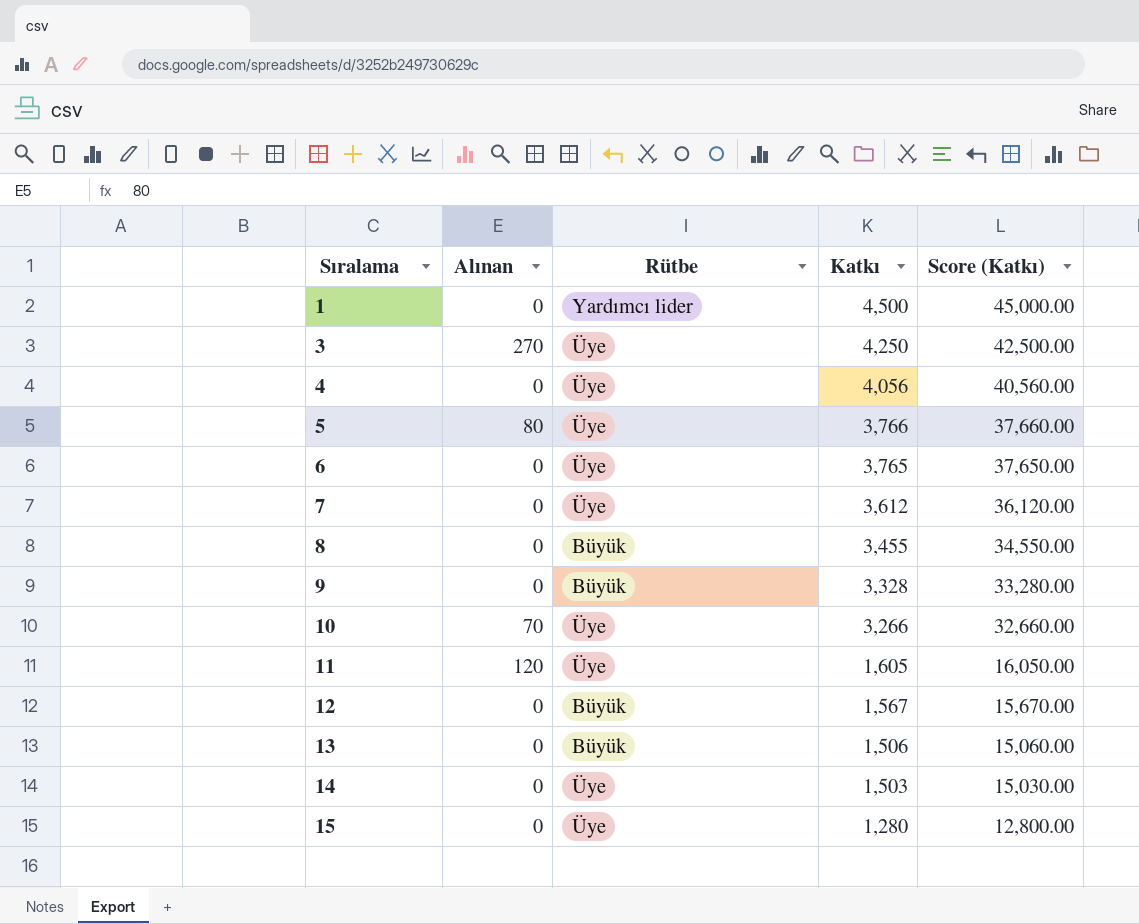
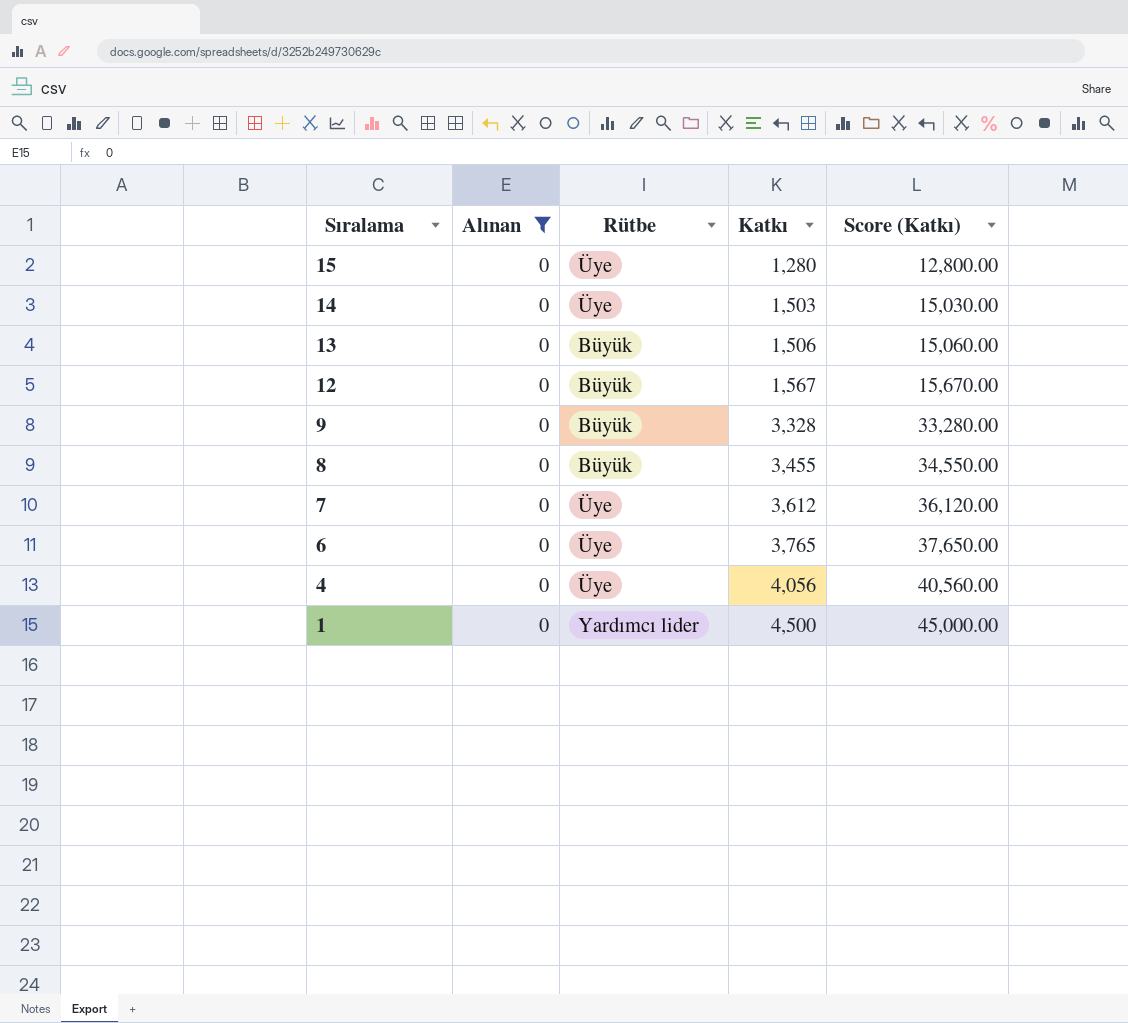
filter: none -> Alınan = 0
row order: Sıralama ascending -> Sıralama descending

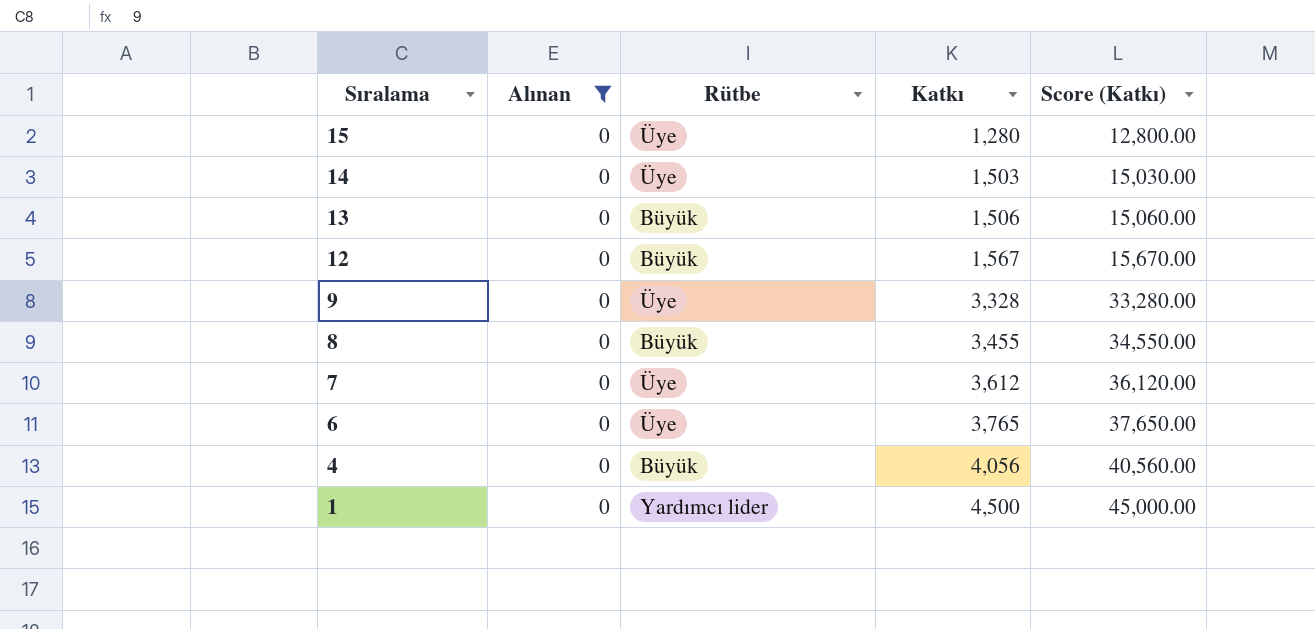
9 | Rütbe: Büyük -> Üye
4 | Rütbe: Üye -> Büyük

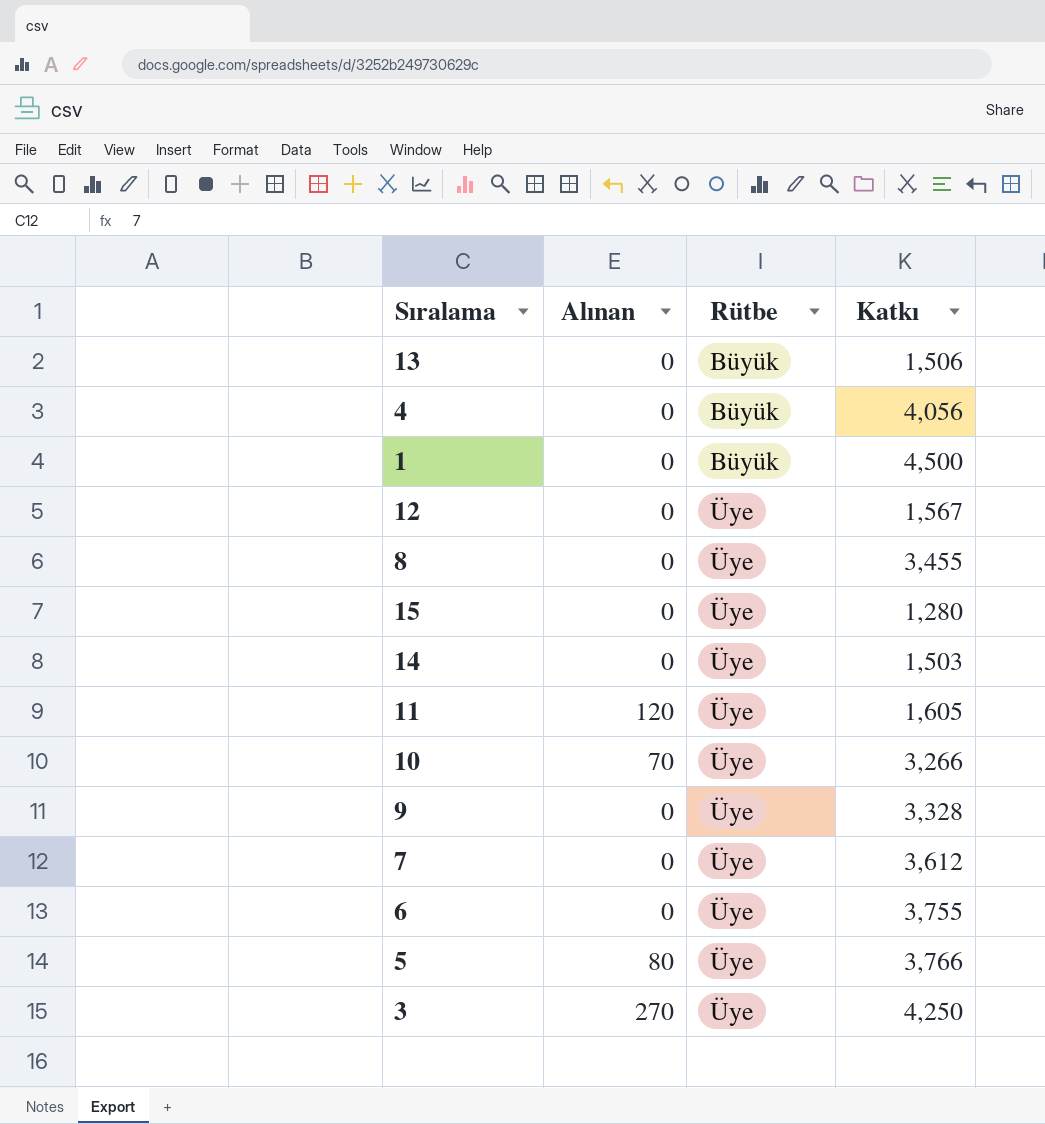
filter: Alınan = 0 -> none
row order: Sıralama descending -> Rütbe ascending
column Score (Katkı) | formula: [Katkı] * 10 -> none
1 | Rütbe: Yardımcı lider -> Büyük
12 | Rütbe: Büyük -> Üye
8 | Rütbe: Büyük -> Üye
6 | Katkı: 3,765 -> 3,755

